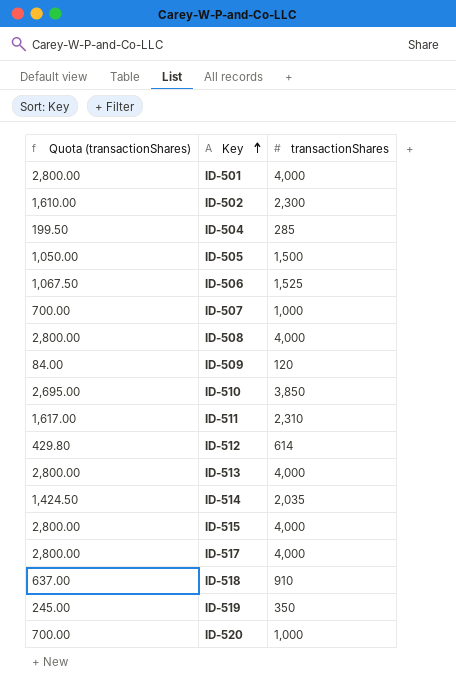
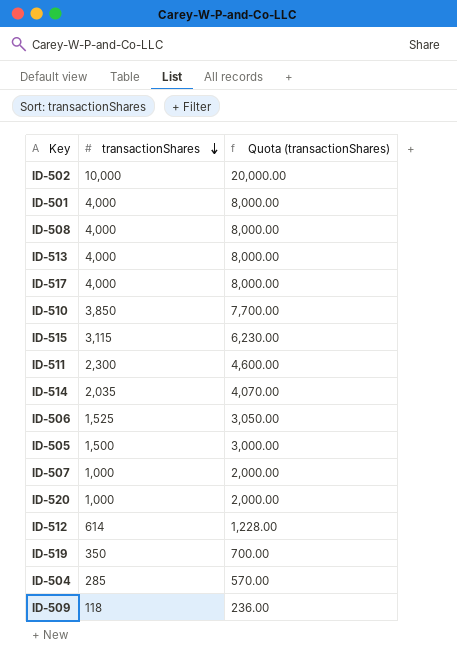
row order: Key ascending -> transactionShares descending
column Quota (transactionShares) | formula: [transactionShares] * 0.7 -> [transactionShares] * 2
column Quota (transactionShares) | position: 1 -> 3
row ID-518: 637.00 | 910 -> none
ID-502 | transactionShares: 2,300 -> 10,000
ID-515 | transactionShares: 4,000 -> 3,115
ID-511 | transactionShares: 2,310 -> 2,300
ID-509 | transactionShares: 120 -> 118

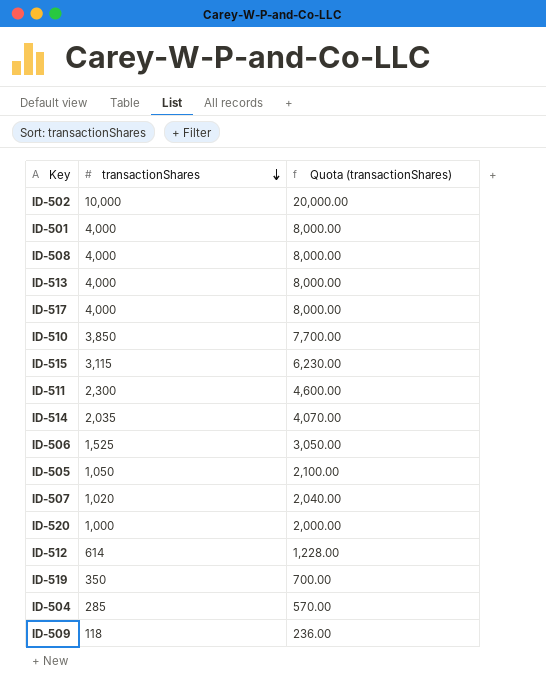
ID-505 | transactionShares: 1,500 -> 1,050
ID-505 | Quota (transactionShares): 3,000.00 -> 2,100.00
ID-507 | transactionShares: 1,000 -> 1,020
ID-507 | Quota (transactionShares): 2,000.00 -> 2,040.00

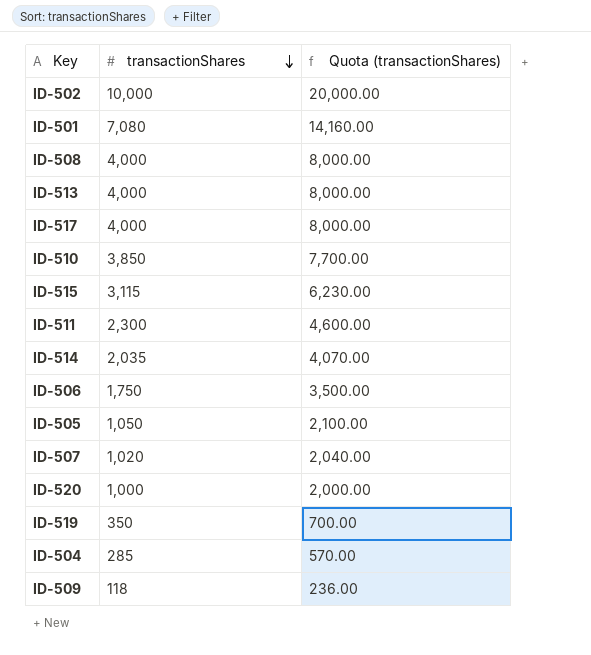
row ID-512: 614 | 1,228.00 -> none
ID-501 | transactionShares: 4,000 -> 7,080
ID-501 | Quota (transactionShares): 8,000.00 -> 14,160.00
ID-506 | transactionShares: 1,525 -> 1,750
ID-506 | Quota (transactionShares): 3,050.00 -> 3,500.00

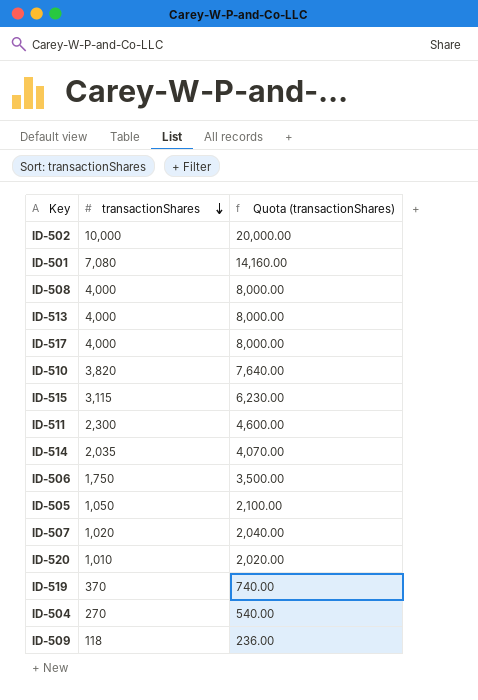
ID-510 | transactionShares: 3,850 -> 3,820
ID-510 | Quota (transactionShares): 7,700.00 -> 7,640.00
ID-520 | transactionShares: 1,000 -> 1,010
ID-520 | Quota (transactionShares): 2,000.00 -> 2,020.00
ID-519 | transactionShares: 350 -> 370
ID-519 | Quota (transactionShares): 700.00 -> 740.00
ID-504 | transactionShares: 285 -> 270
ID-504 | Quota (transactionShares): 570.00 -> 540.00

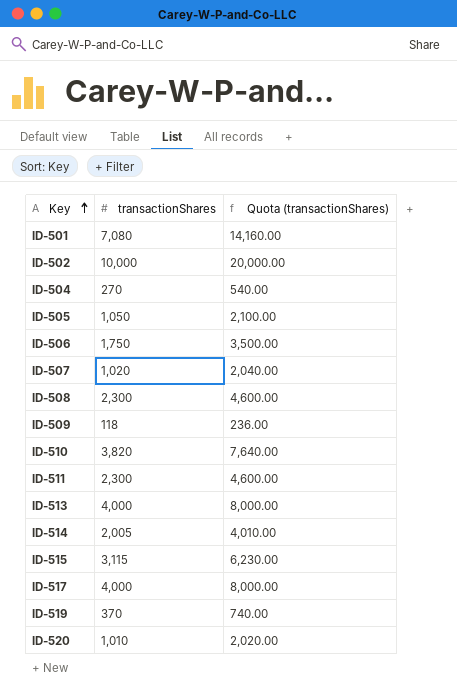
row order: transactionShares descending -> Key ascending
ID-508 | transactionShares: 4,000 -> 2,300
ID-508 | Quota (transactionShares): 8,000.00 -> 4,600.00
ID-514 | transactionShares: 2,035 -> 2,005
ID-514 | Quota (transactionShares): 4,070.00 -> 4,010.00

